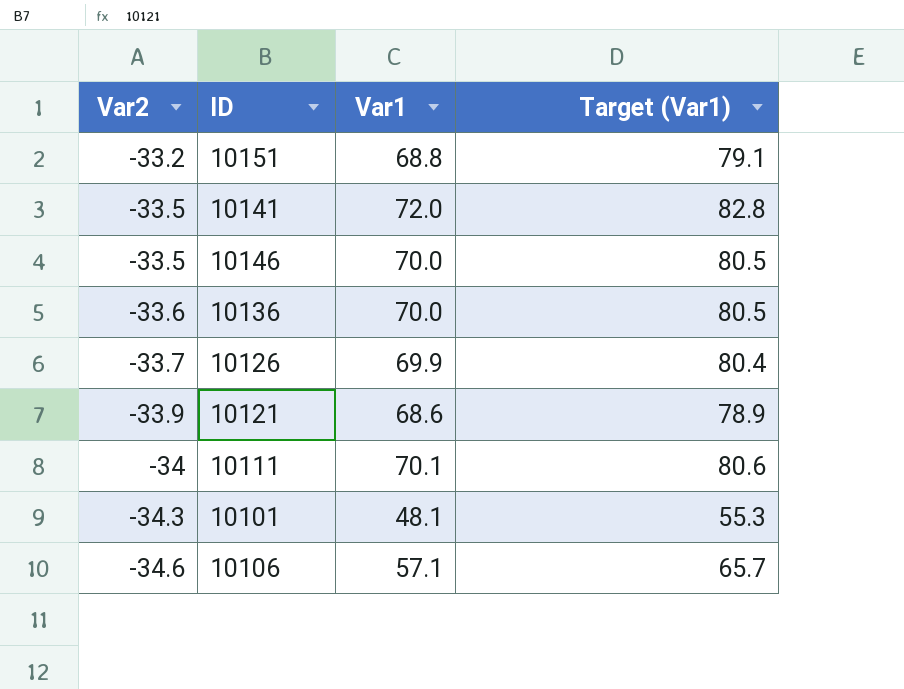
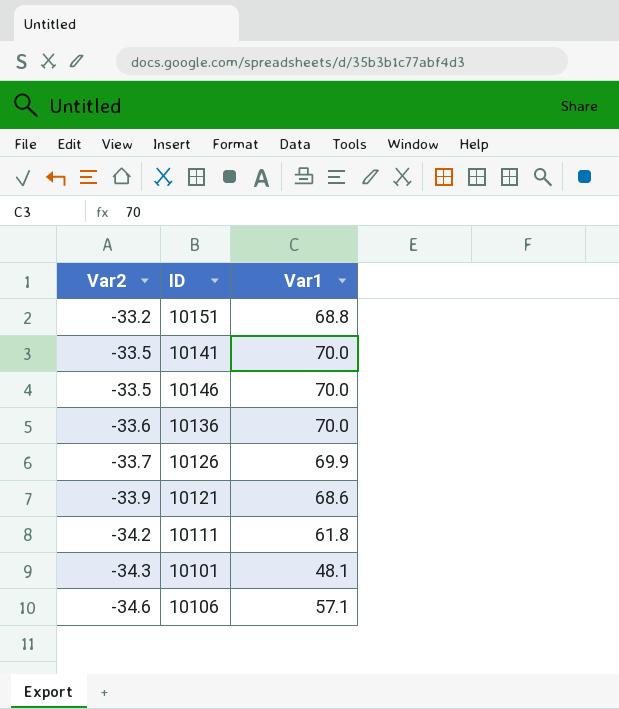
column Target (Var1) | formula: [Var1] * 1.15 -> none
10141 | Var1: 72.0 -> 70.0
10111 | Var2: -34 -> -34.2
10111 | Var1: 70.1 -> 61.8

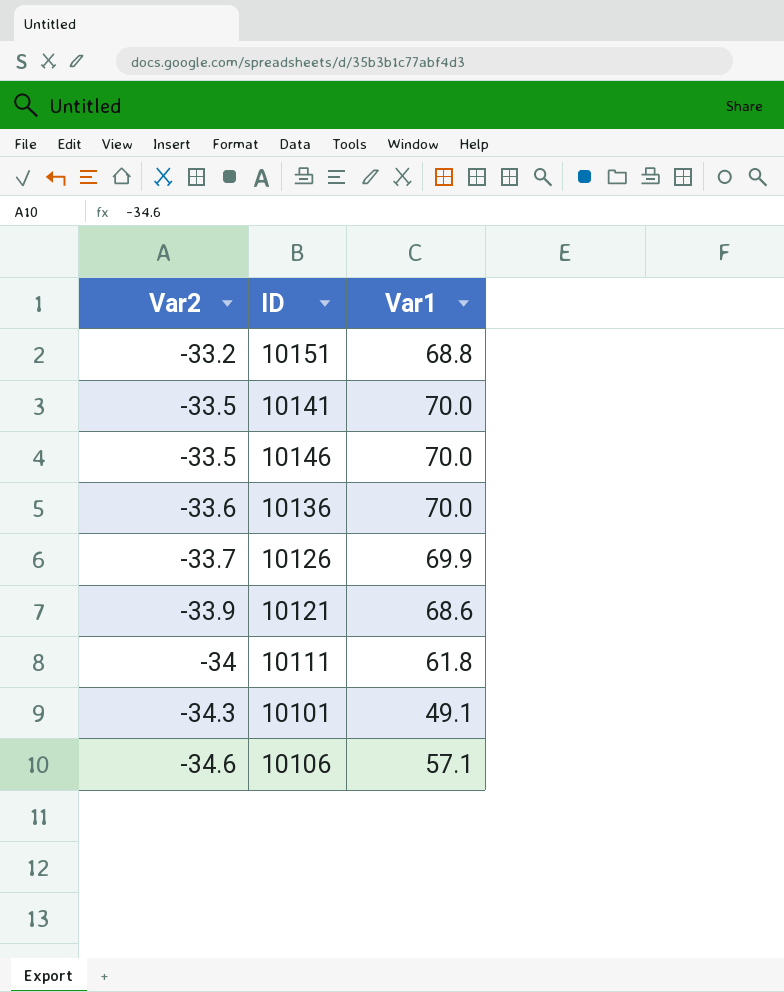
10111 | Var2: -34.2 -> -34
10101 | Var1: 48.1 -> 49.1

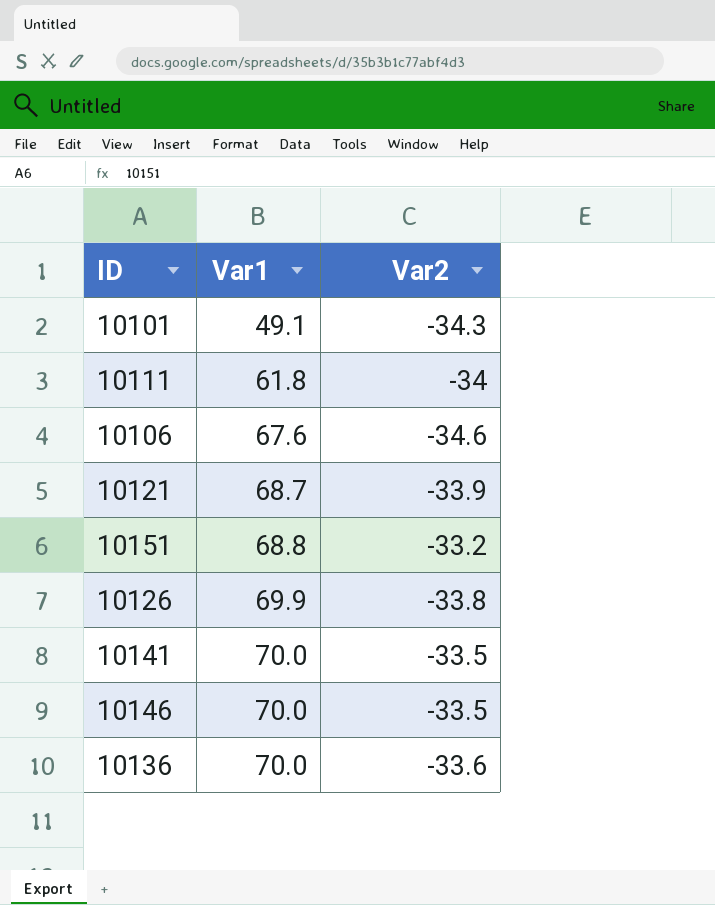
row order: Var2 descending -> Var1 ascending
column Var2 | position: 1 -> 3
10106 | Var1: 57.1 -> 67.6
10121 | Var1: 68.6 -> 68.7
10126 | Var2: -33.7 -> -33.8

